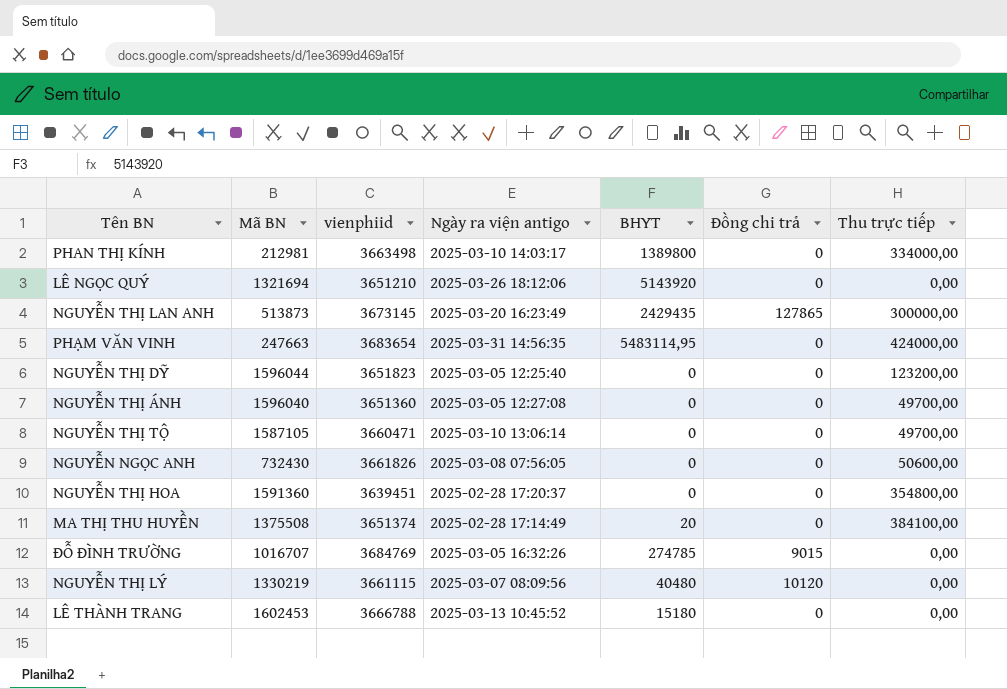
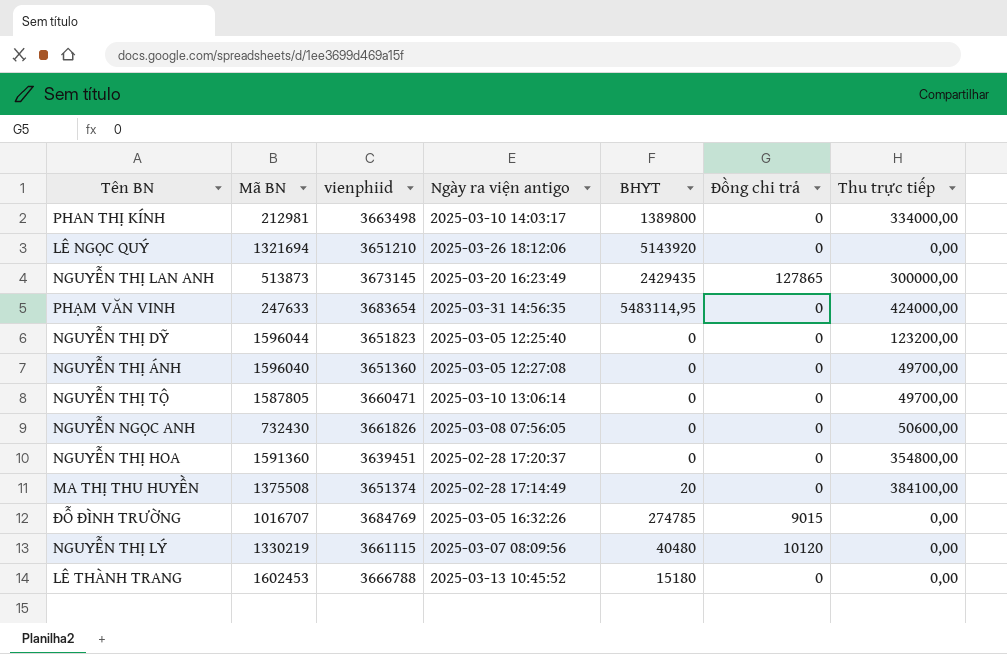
PHẠM VĂN VINH | Mã BN: 247663 -> 247633
NGUYỄN THỊ TỘ | Mã BN: 1587105 -> 1587805

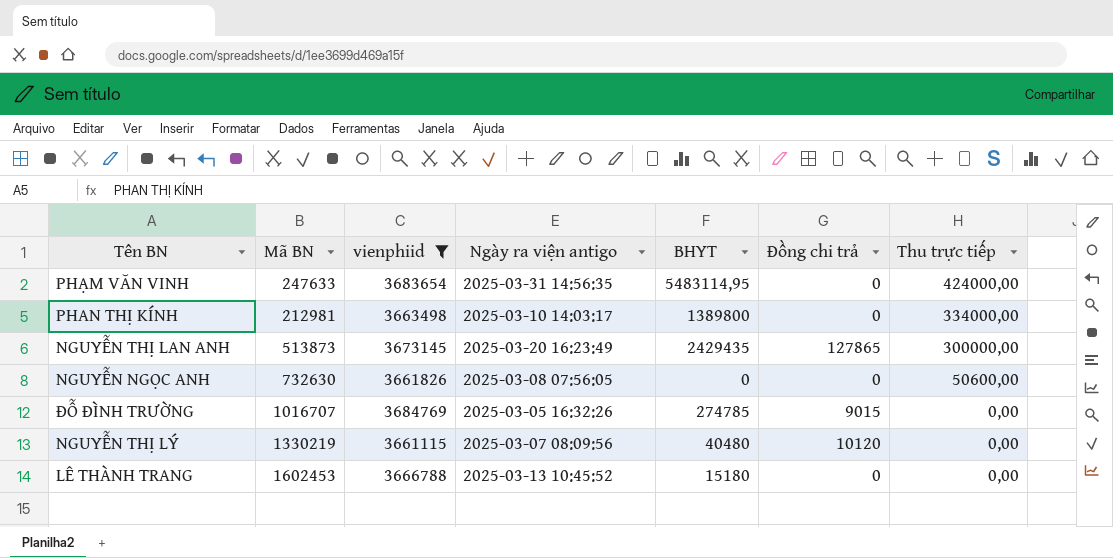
filter: none -> vienphiid >= 3661115
row order: none -> Thu trực tiếp descending
NGUYỄN NGỌC ANH | Mã BN: 732430 -> 732630

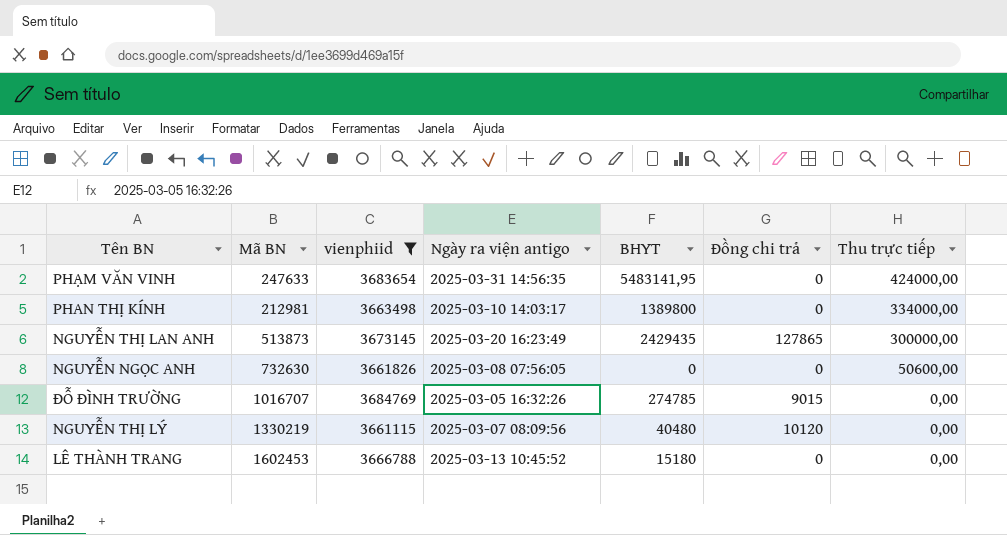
PHẠM VĂN VINH | BHYT: 5483114,95 -> 5483141,95

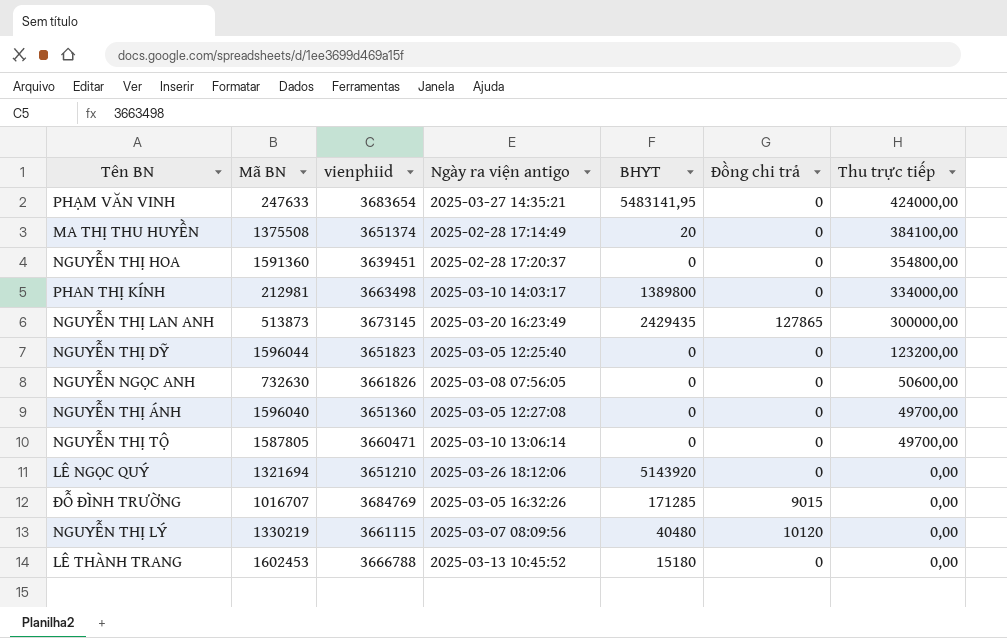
filter: vienphiid >= 3661115 -> none
PHẠM VĂN VINH | Ngày ra viện antigo: 2025-03-31 14:56:35 -> 2025-03-27 14:35:21
ĐỖ ĐÌNH TRƯỜNG | BHYT: 274785 -> 171285

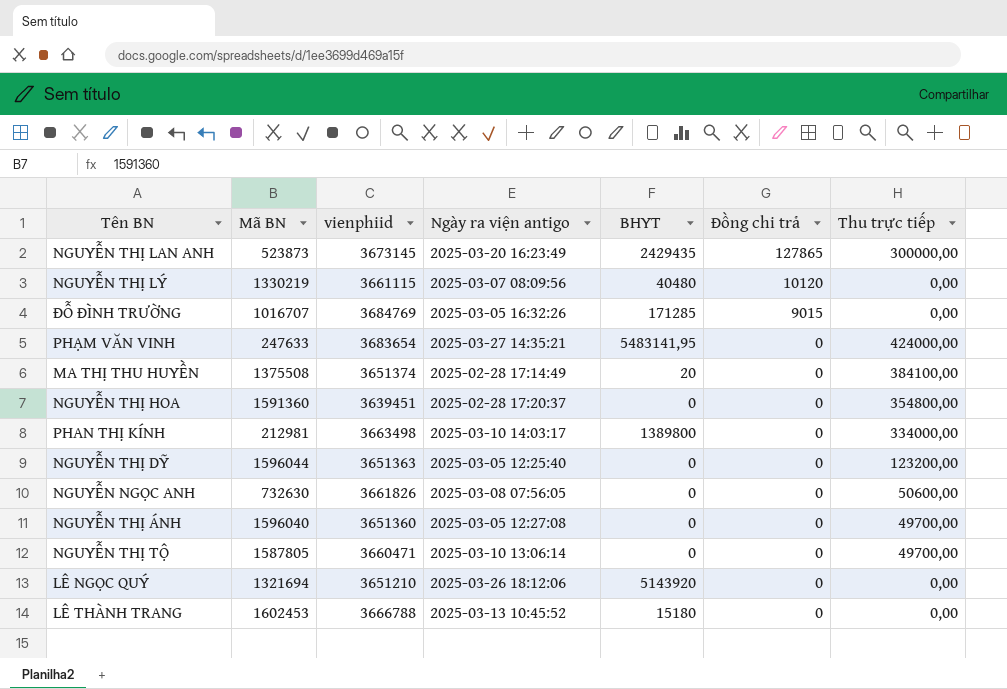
row order: Thu trực tiếp descending -> Đồng chi trả descending
NGUYỄN THỊ LAN ANH | Mã BN: 513873 -> 523873
NGUYỄN THỊ DỸ | vienphiid: 3651823 -> 3651363

